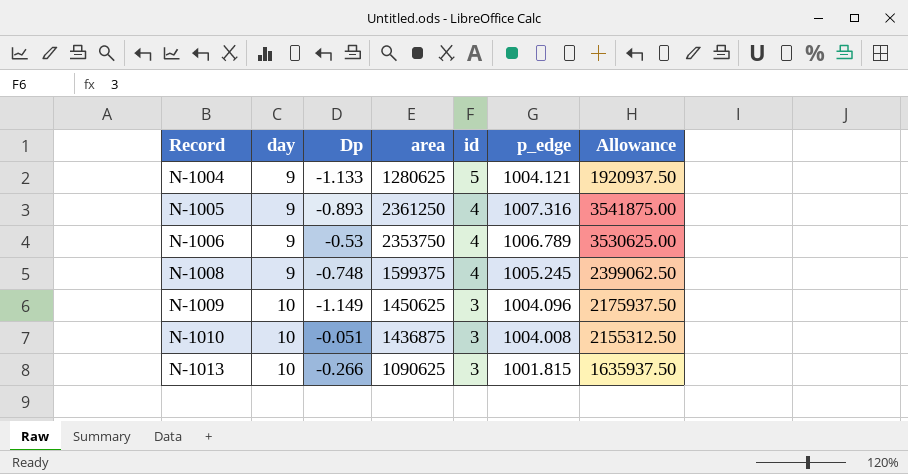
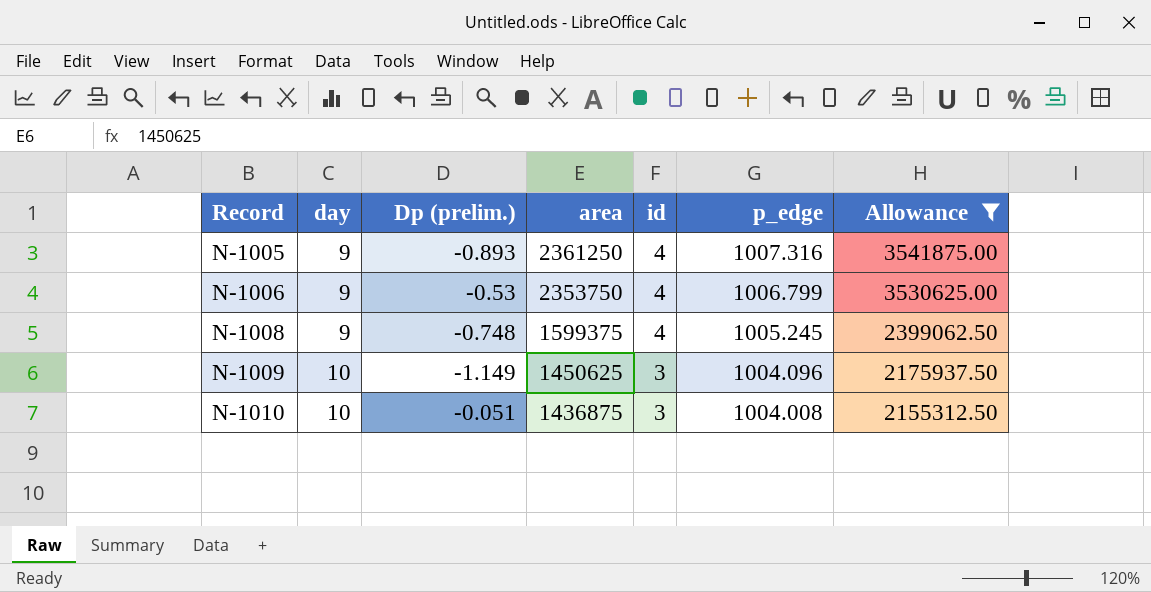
filter: none -> Allowance >= 2155312.50
column name: Dp -> Dp (prelim.)
N-1006 | p_edge: 1006.789 -> 1006.799

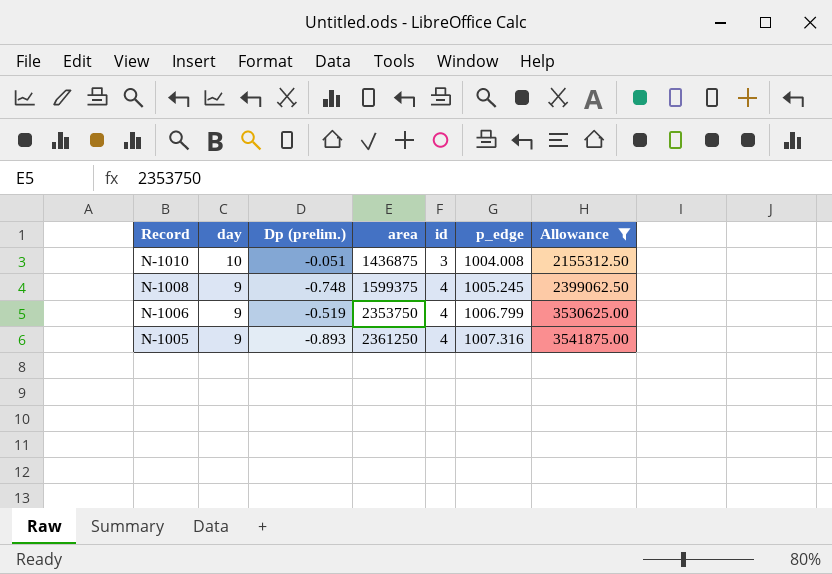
row order: Record ascending -> Record descending
row N-1009: 10 | -1.149 | 1450625 | 3 | 1004.096 | 2175937.50 -> none
N-1006 | Dp (prelim.): -0.53 -> -0.519

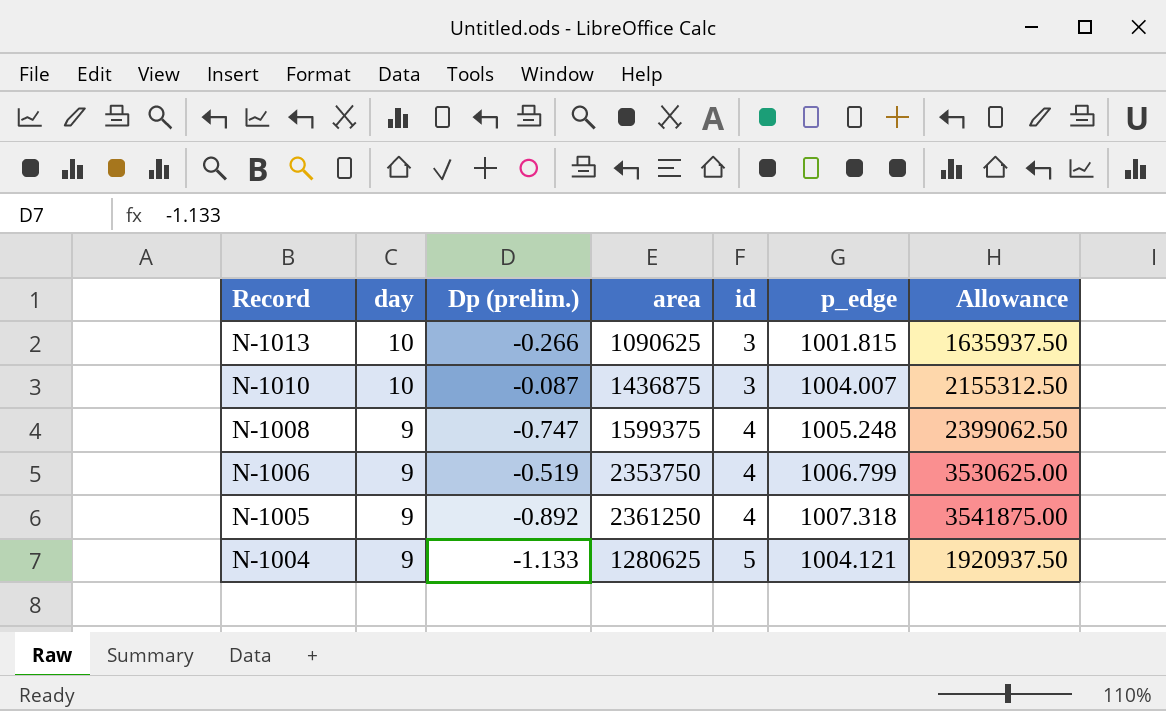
filter: Allowance >= 2155312.50 -> none
N-1010 | Dp (prelim.): -0.051 -> -0.087
N-1010 | p_edge: 1004.008 -> 1004.007
N-1008 | Dp (prelim.): -0.748 -> -0.747
N-1008 | p_edge: 1005.245 -> 1005.248
N-1005 | Dp (prelim.): -0.893 -> -0.892
N-1005 | p_edge: 1007.316 -> 1007.318

